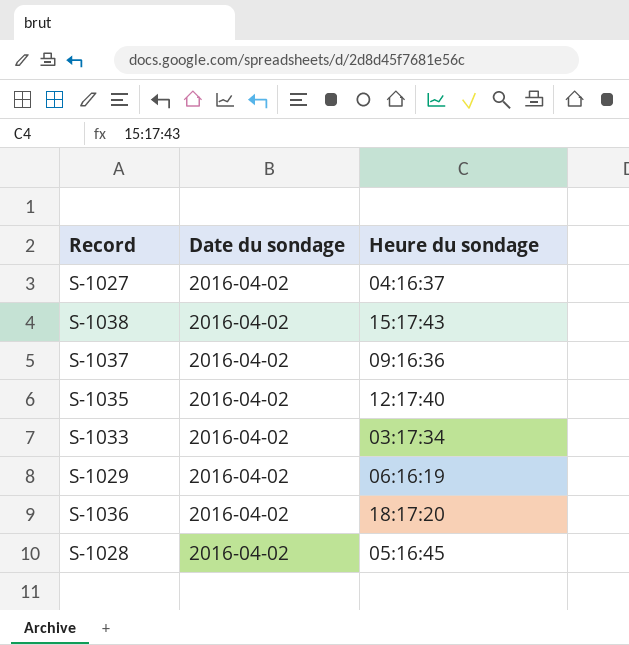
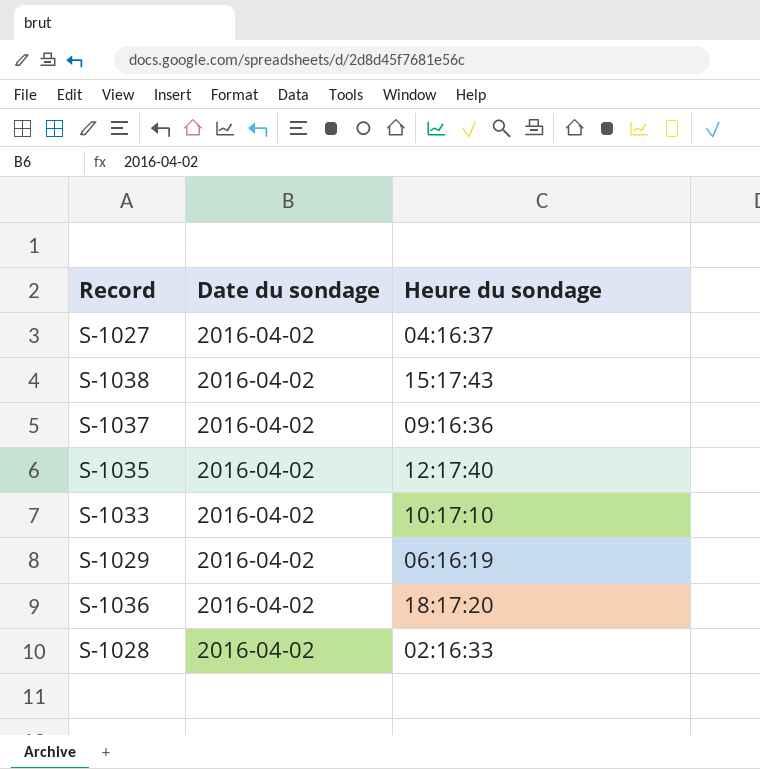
S-1033 | Heure du sondage: 03:17:34 -> 10:17:10
S-1028 | Heure du sondage: 05:16:45 -> 02:16:33

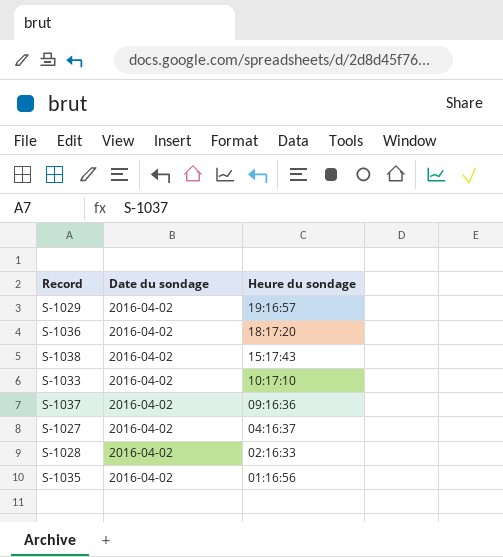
row order: none -> Heure du sondage descending
S-1029 | Heure du sondage: 06:16:19 -> 19:16:57
S-1035 | Heure du sondage: 12:17:40 -> 01:16:56

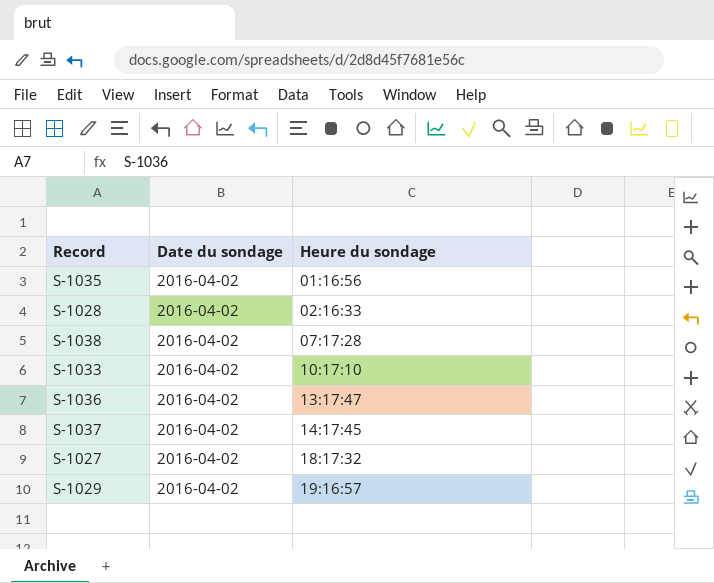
row order: Heure du sondage descending -> Heure du sondage ascending
S-1038 | Heure du sondage: 15:17:43 -> 07:17:28
S-1036 | Heure du sondage: 18:17:20 -> 13:17:47
S-1037 | Heure du sondage: 09:16:36 -> 14:17:45
S-1027 | Heure du sondage: 04:16:37 -> 18:17:32

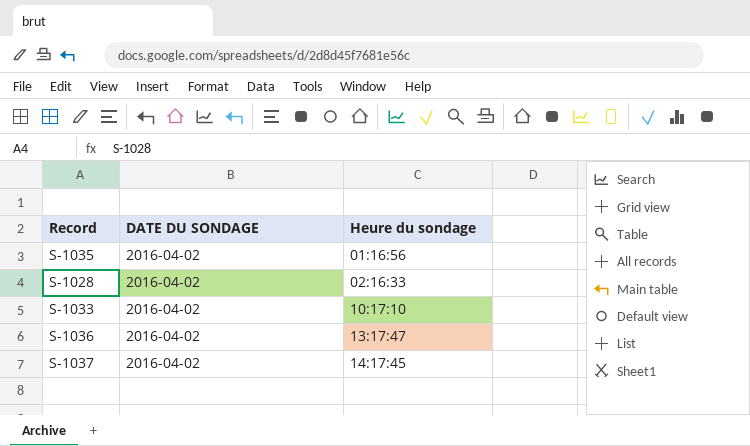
column name: Date du sondage -> DATE DU SONDAGE
row S-1038: 2016-04-02 | 07:17:28 -> none
row S-1027: 2016-04-02 | 18:17:32 -> none
row S-1029: 2016-04-02 | 19:16:57 -> none

